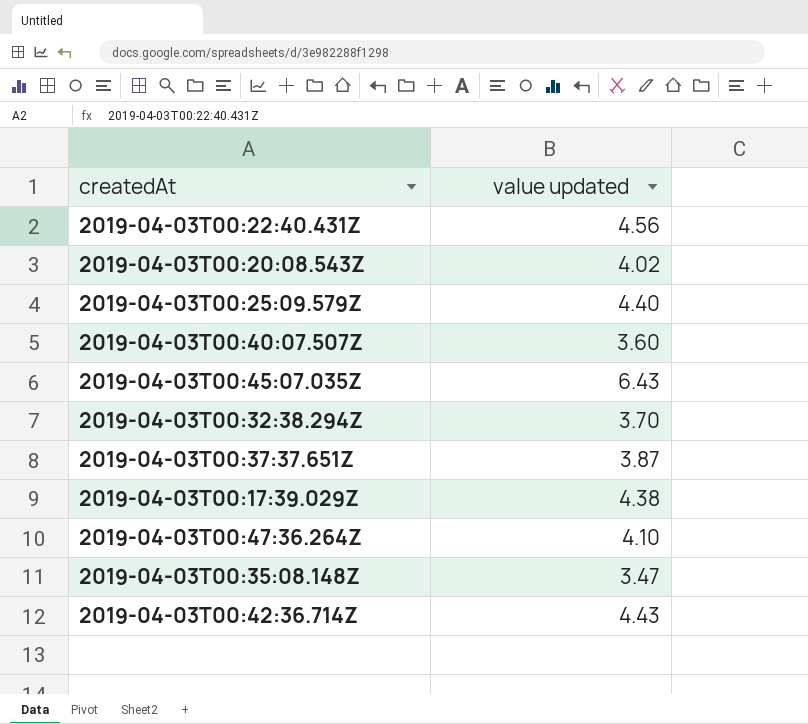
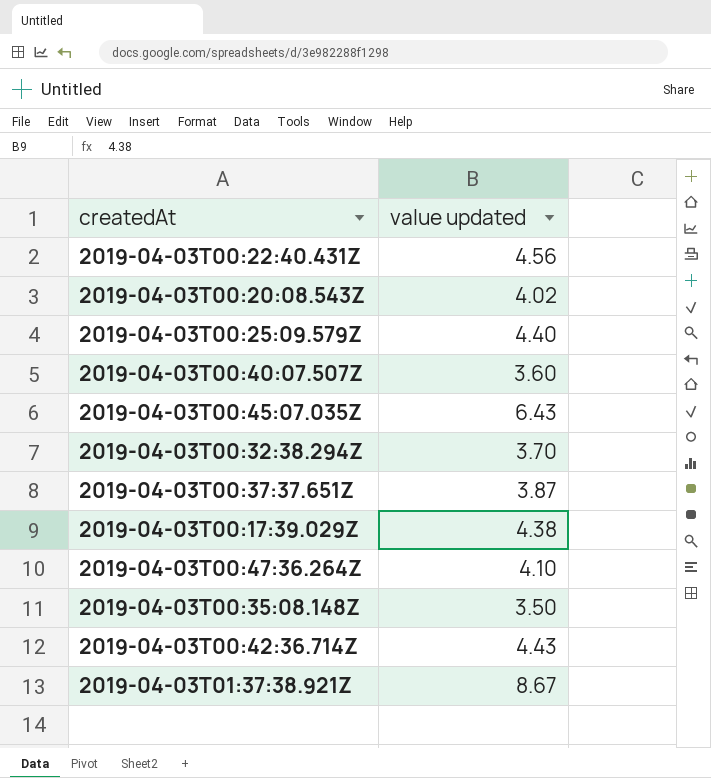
2019-04-03T00:35:08.148Z | value updated: 3.47 -> 3.50
row 2019-04-03T01:37:38.921Z: none -> 8.67

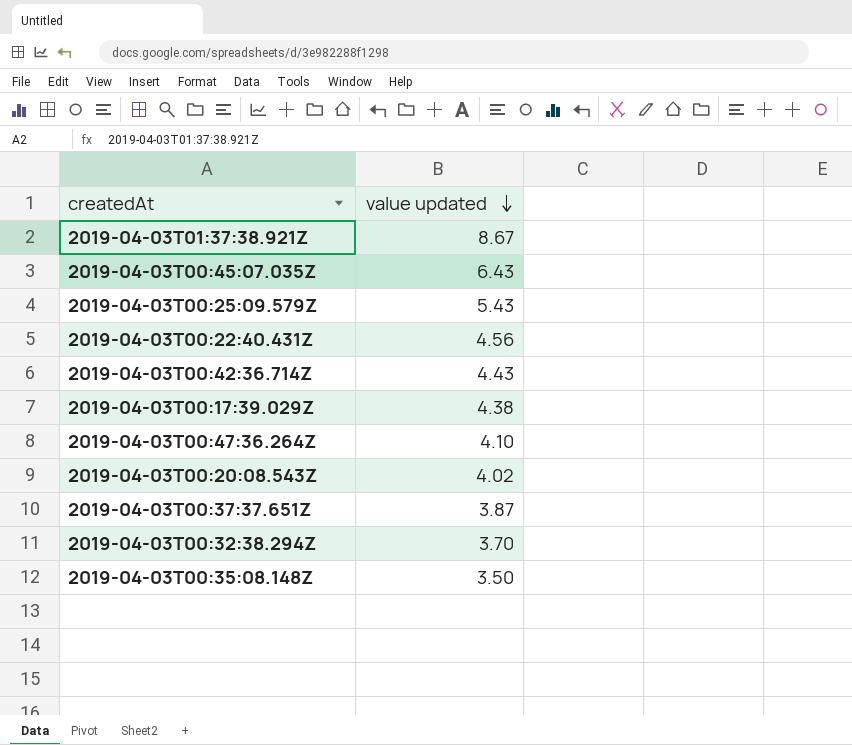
row order: none -> value updated descending
row 2019-04-03T00:40:07.507Z: 3.60 -> none
2019-04-03T00:25:09.579Z | value updated: 4.40 -> 5.43

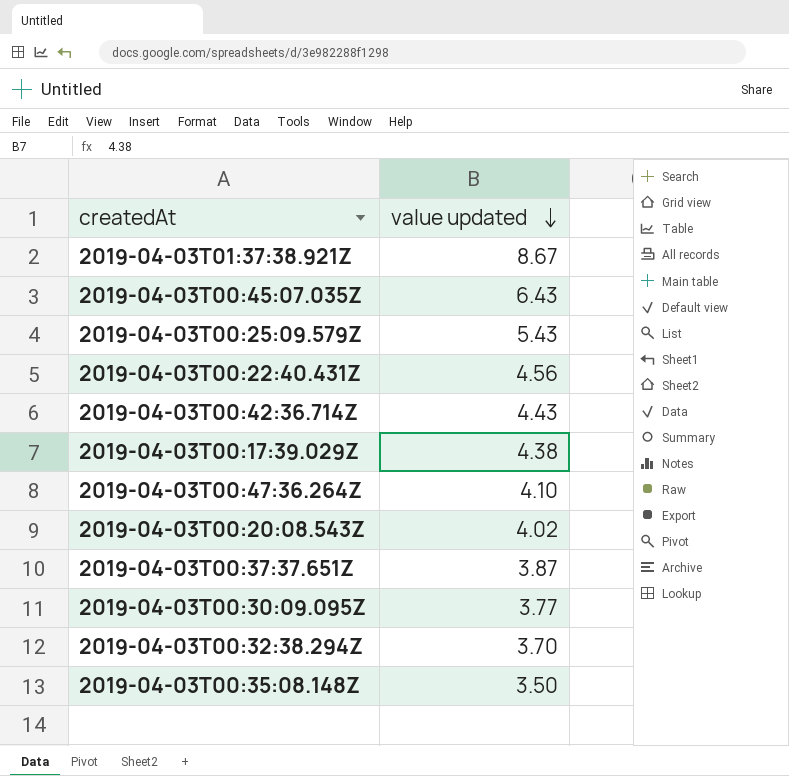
row 2019-04-03T00:30:09.095Z: none -> 3.77

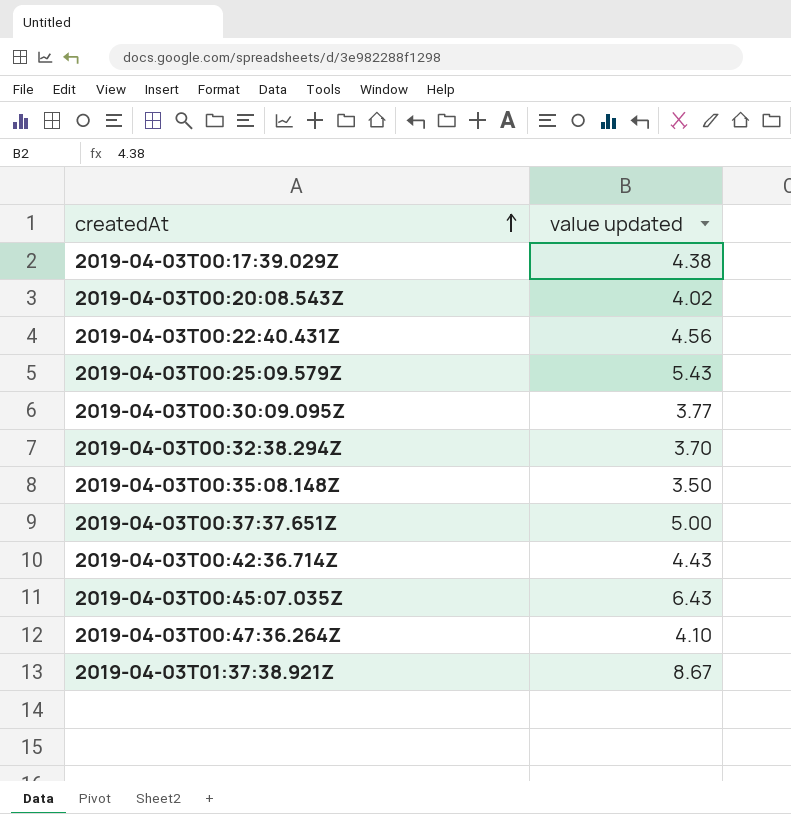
row order: value updated descending -> createdAt ascending
2019-04-03T00:37:37.651Z | value updated: 3.87 -> 5.00

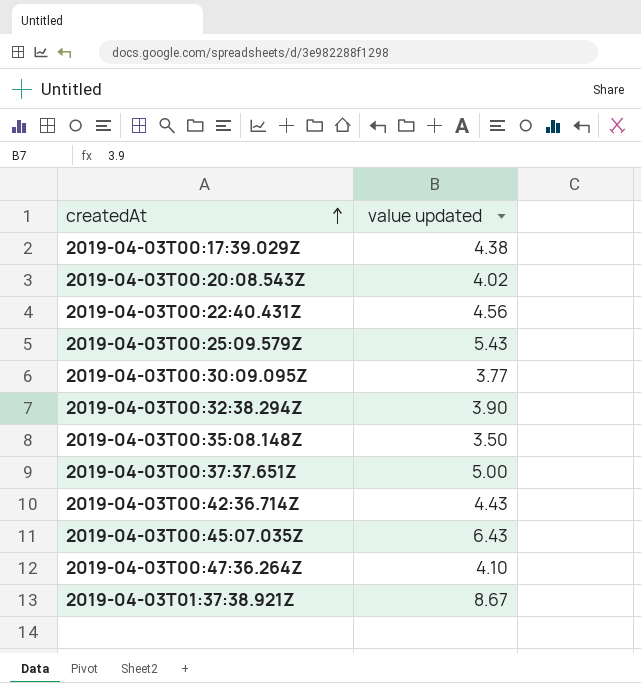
2019-04-03T00:32:38.294Z | value updated: 3.70 -> 3.90

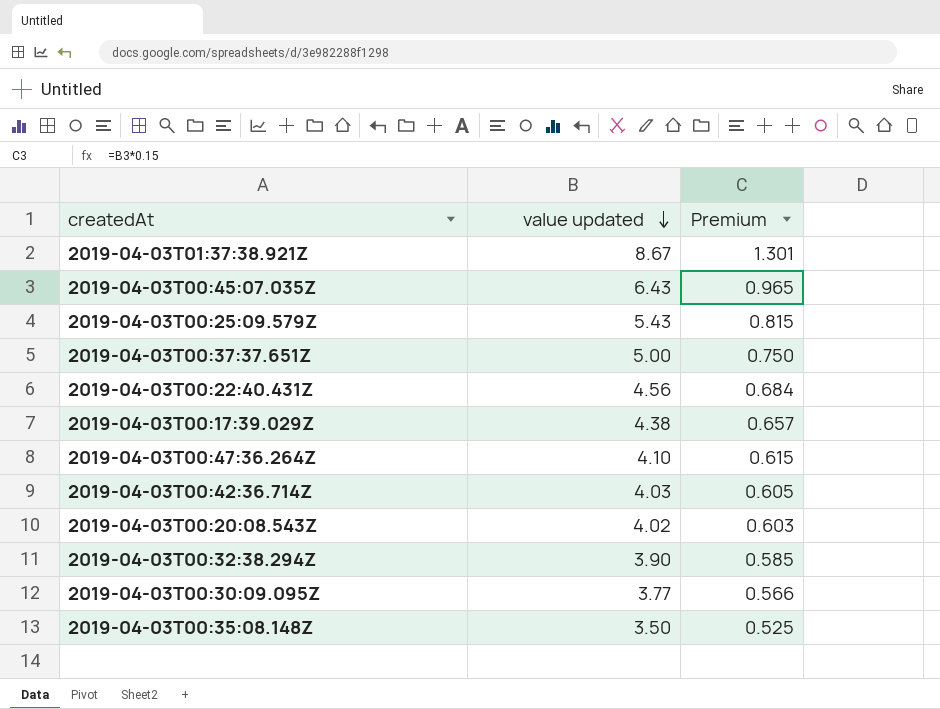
row order: createdAt ascending -> value updated descending
column Premium | formula: none -> [value updated] * 0.15
2019-04-03T00:42:36.714Z | value updated: 4.43 -> 4.03

